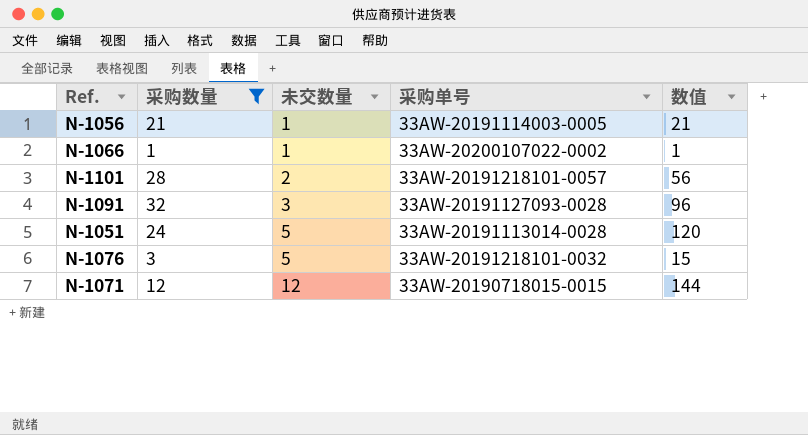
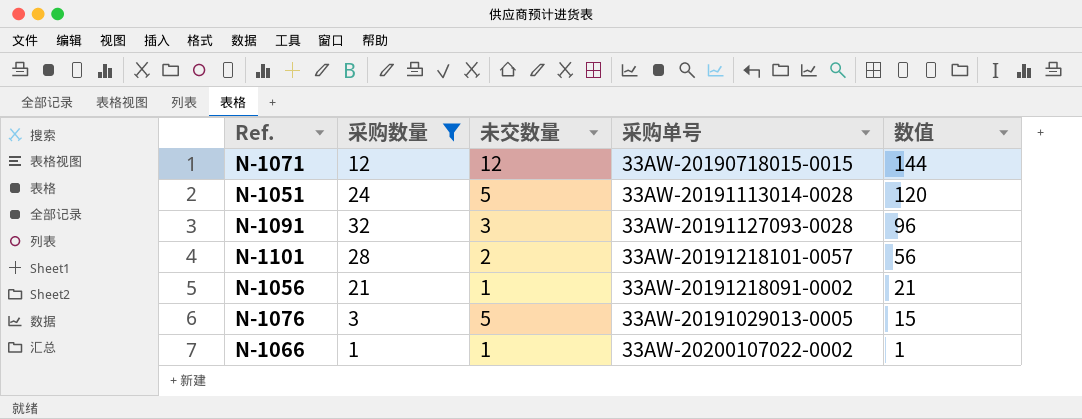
row order: 未交数量 ascending -> 数值 descending
N-1056 | 采购单号: 33AW-20191114003-0005 -> 33AW-20191218091-0002
N-1076 | 采购单号: 33AW-20191218101-0032 -> 33AW-20191029013-0005

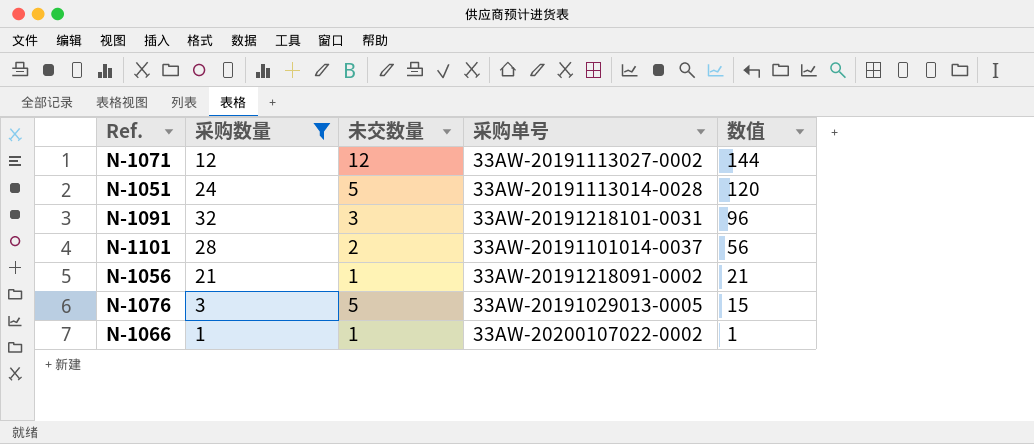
N-1071 | 采购单号: 33AW-20190718015-0015 -> 33AW-20191113027-0002
N-1091 | 采购单号: 33AW-20191127093-0028 -> 33AW-20191218101-0031
N-1101 | 采购单号: 33AW-20191218101-0057 -> 33AW-20191101014-0037

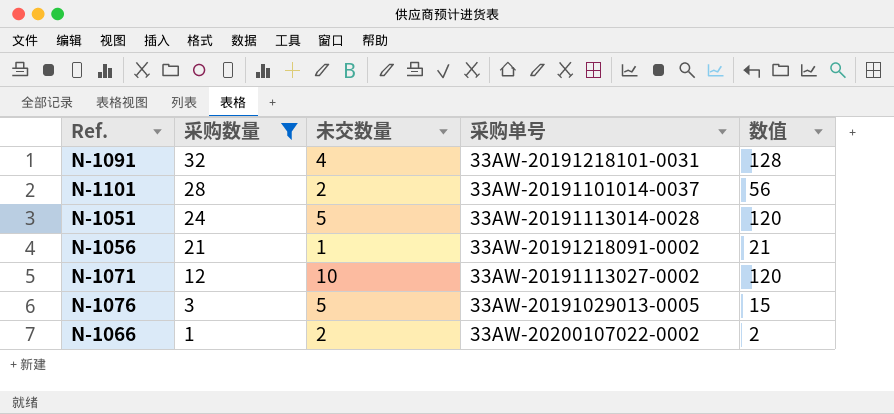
row order: 数值 descending -> 采购数量 descending
N-1091 | 未交数量: 3 -> 4
N-1091 | 数值: 96 -> 128
N-1071 | 未交数量: 12 -> 10
N-1071 | 数值: 144 -> 120
N-1066 | 未交数量: 1 -> 2
N-1066 | 数值: 1 -> 2

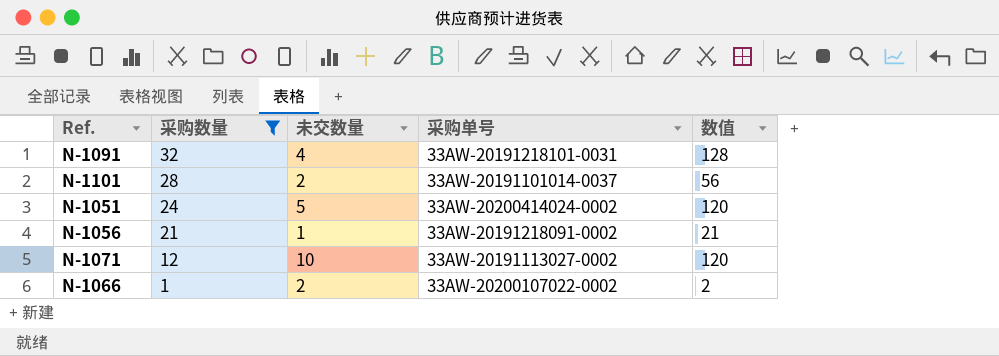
row N-1076: 3 | 5 | 33AW-20191029013-0005 | 15 -> none
N-1051 | 采购单号: 33AW-20191113014-0028 -> 33AW-20200414024-0002

